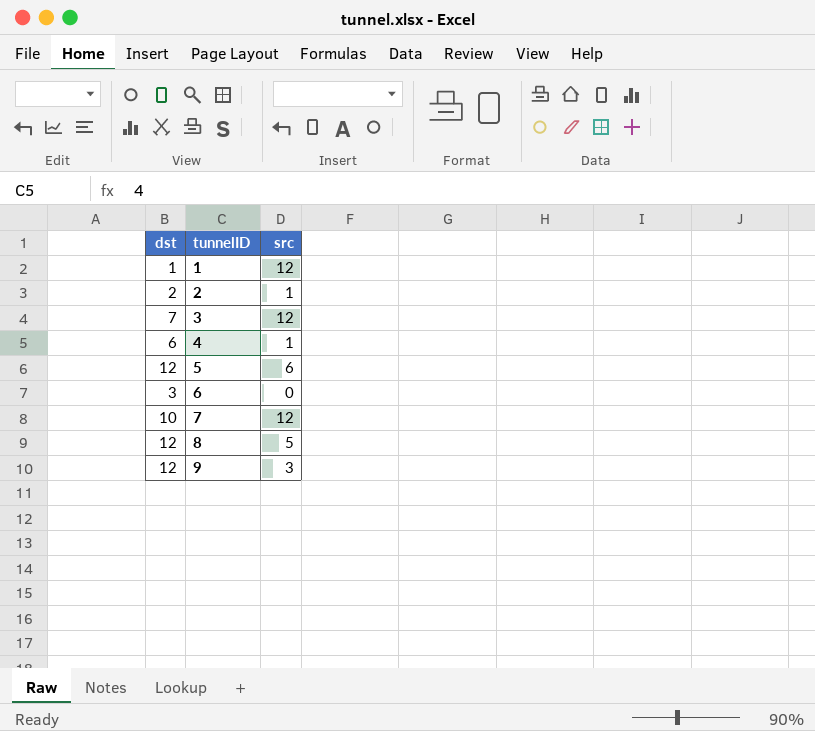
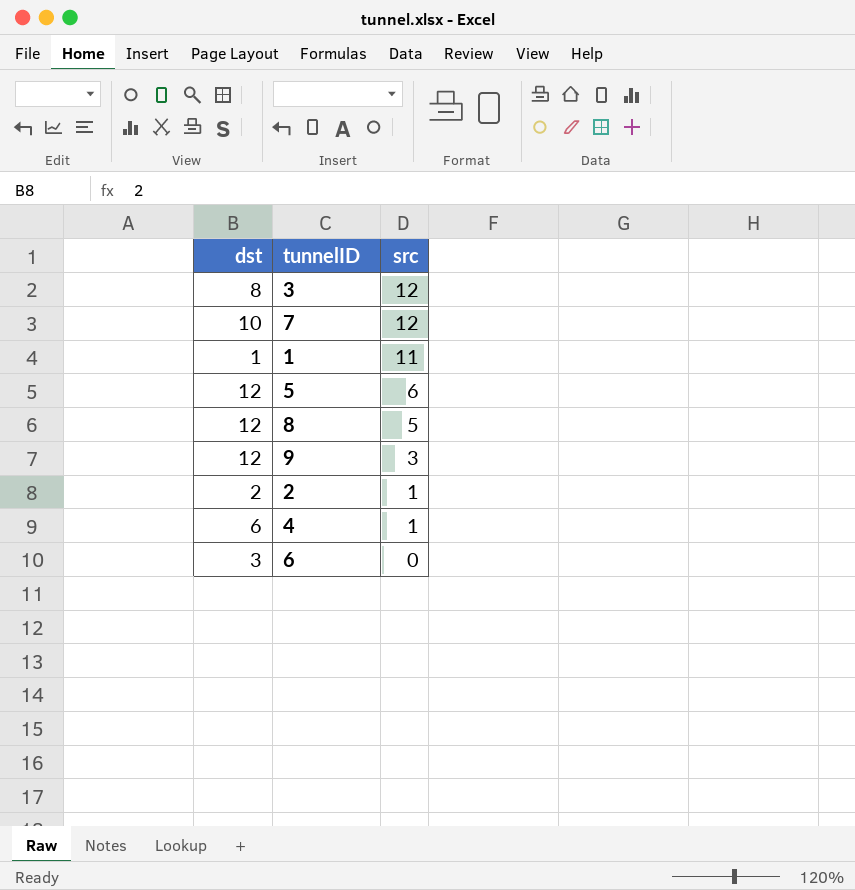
row order: tunnelID ascending -> src descending
3 | dst: 7 -> 8
1 | src: 12 -> 11

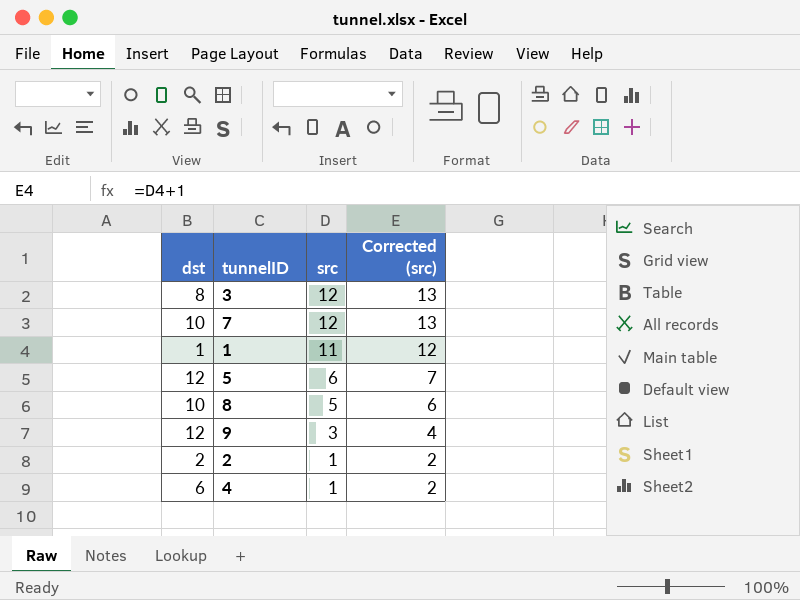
column Corrected (src) | formula: none -> [src] + 1
row 6: 3 | 0 -> none
8 | dst: 12 -> 10

